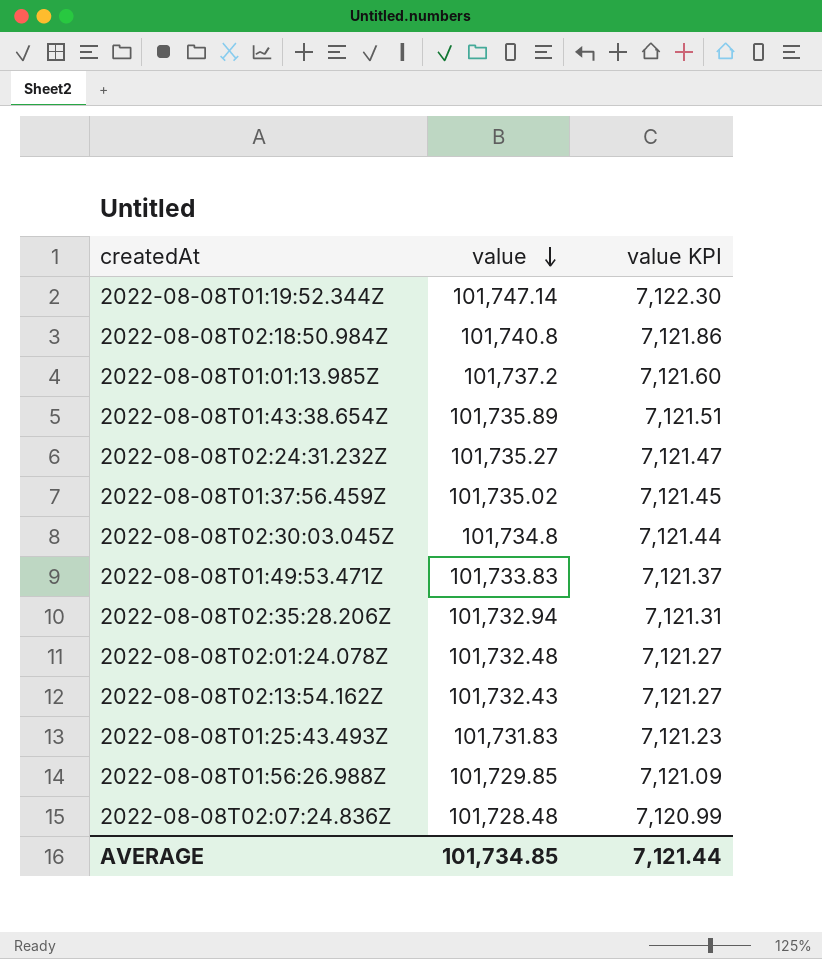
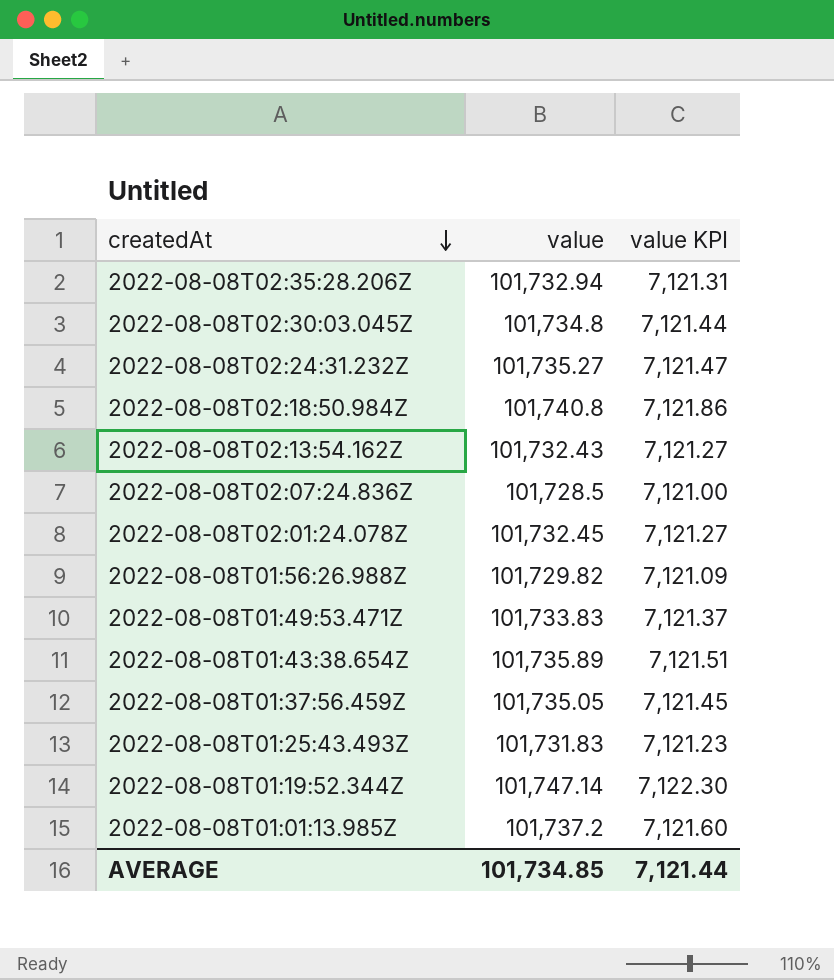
row order: value descending -> createdAt descending
2022-08-08T02:07:24.836Z | value: 101,728.48 -> 101,728.5
2022-08-08T02:07:24.836Z | value KPI: 7,120.99 -> 7,121.00
2022-08-08T02:01:24.078Z | value: 101,732.48 -> 101,732.45
2022-08-08T01:56:26.988Z | value: 101,729.85 -> 101,729.82
2022-08-08T01:37:56.459Z | value: 101,735.02 -> 101,735.05

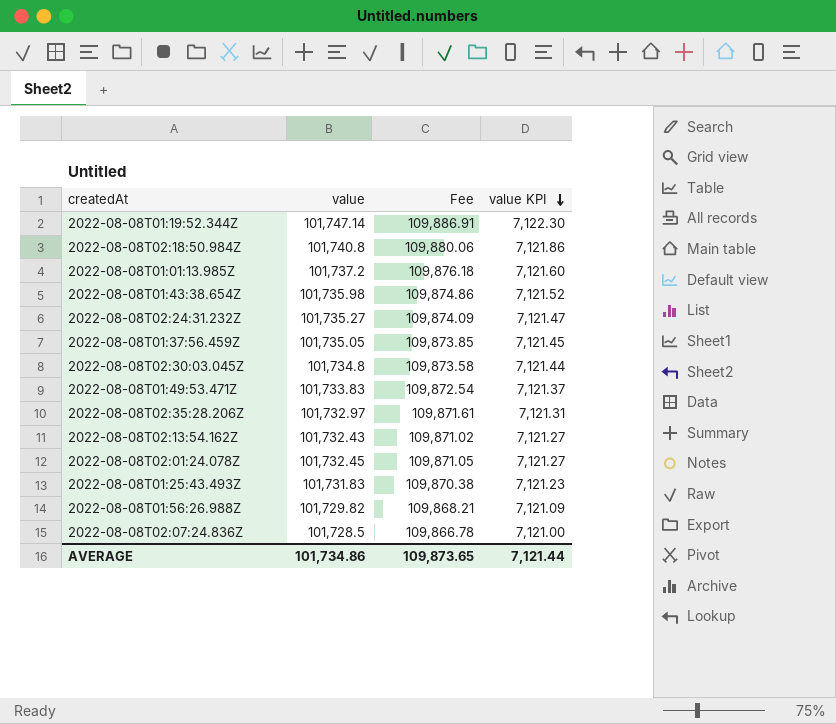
row order: createdAt descending -> value KPI descending
column Fee | formula: none -> [value] * 1.08
2022-08-08T01:43:38.654Z | value: 101,735.89 -> 101,735.98
2022-08-08T01:43:38.654Z | value KPI: 7,121.51 -> 7,121.52
2022-08-08T02:35:28.206Z | value: 101,732.94 -> 101,732.97
AVERAGE | value: 101,734.85 -> 101,734.86

